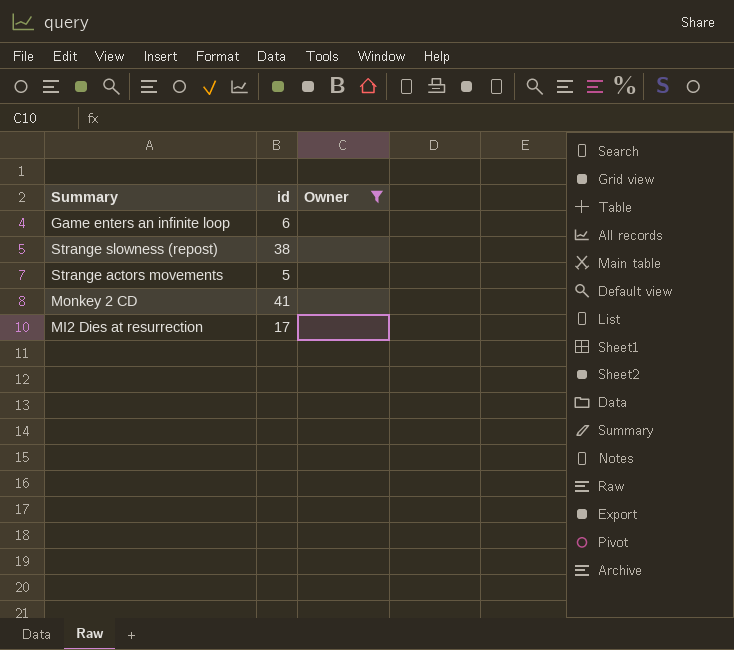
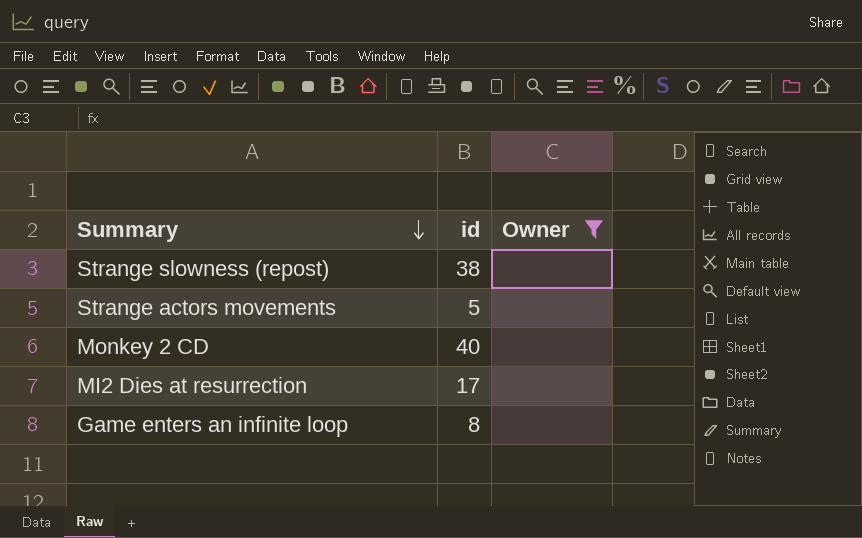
row order: none -> Summary descending
Monkey 2 CD | id: 41 -> 40
Game enters an infinite loop | id: 6 -> 8

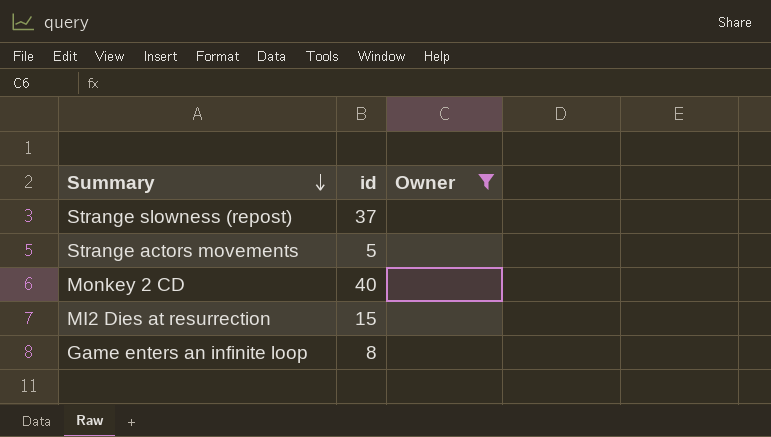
Strange slowness (repost) | id: 38 -> 37
MI2 Dies at resurrection | id: 17 -> 15

